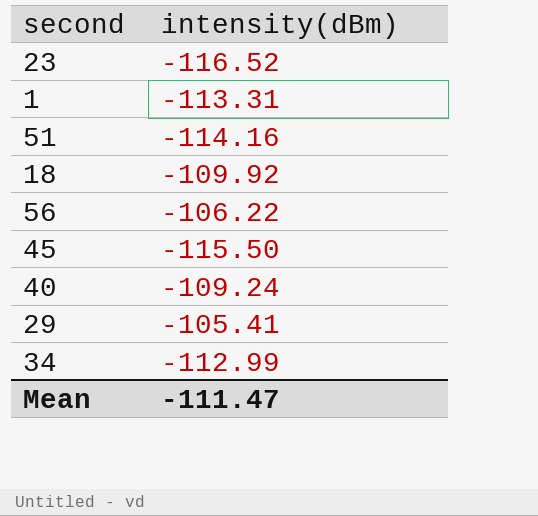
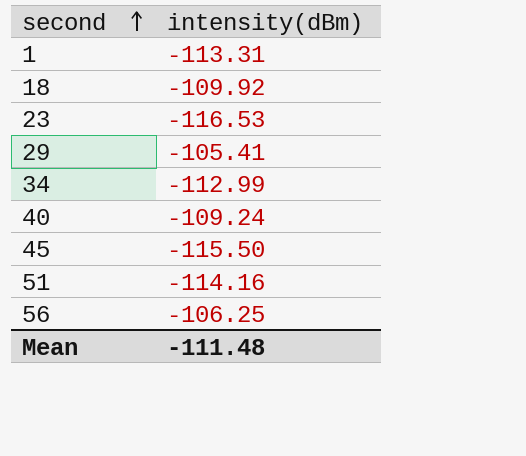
row order: none -> second ascending
23 | intensity(dBm): -116.52 -> -116.53
56 | intensity(dBm): -106.22 -> -106.25
Mean | intensity(dBm): -111.47 -> -111.48

